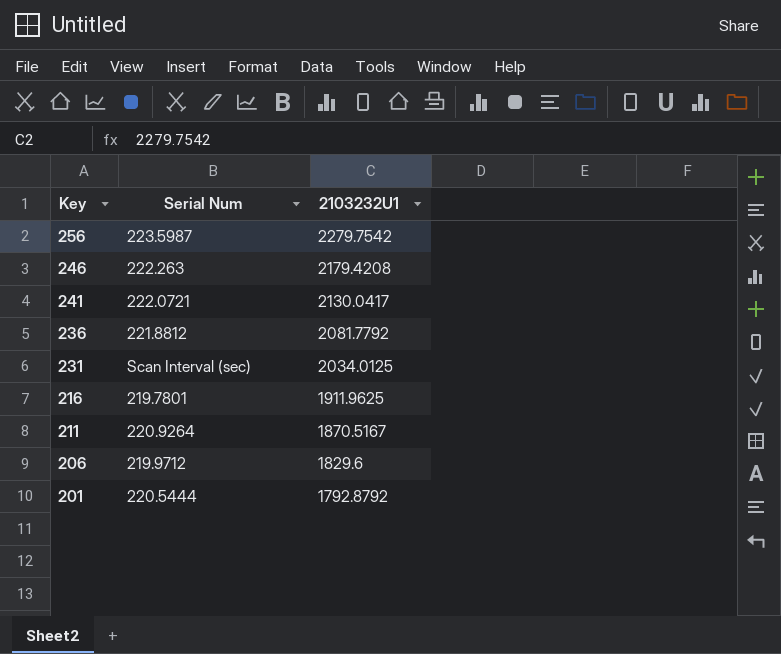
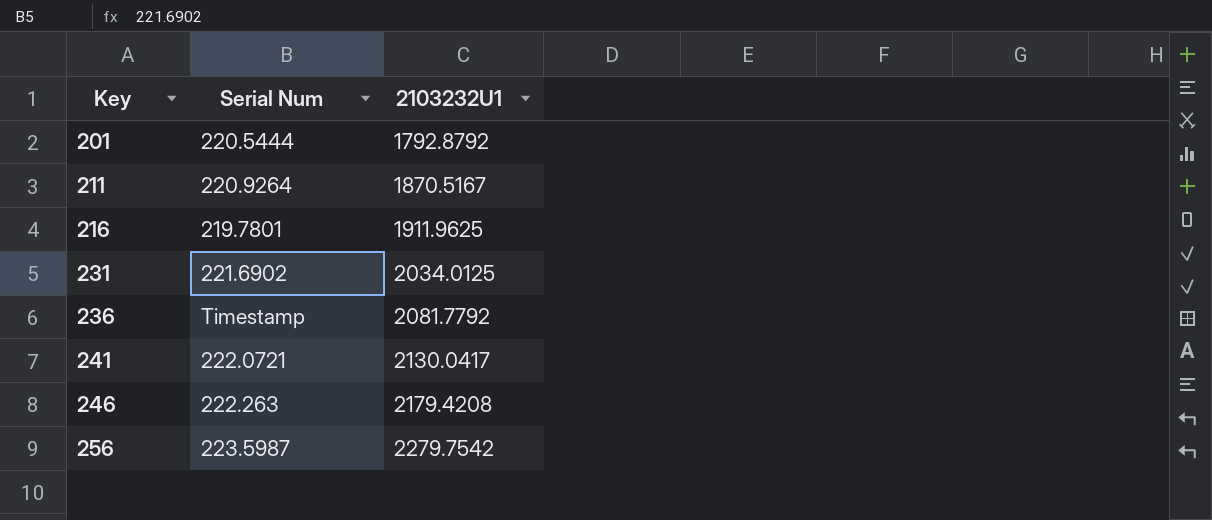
row order: Key descending -> Key ascending
row 206: 219.9712 | 1829.6 -> none
231 | Serial Num: Scan Interval (sec) -> 221.6902
236 | Serial Num: 221.8812 -> Timestamp

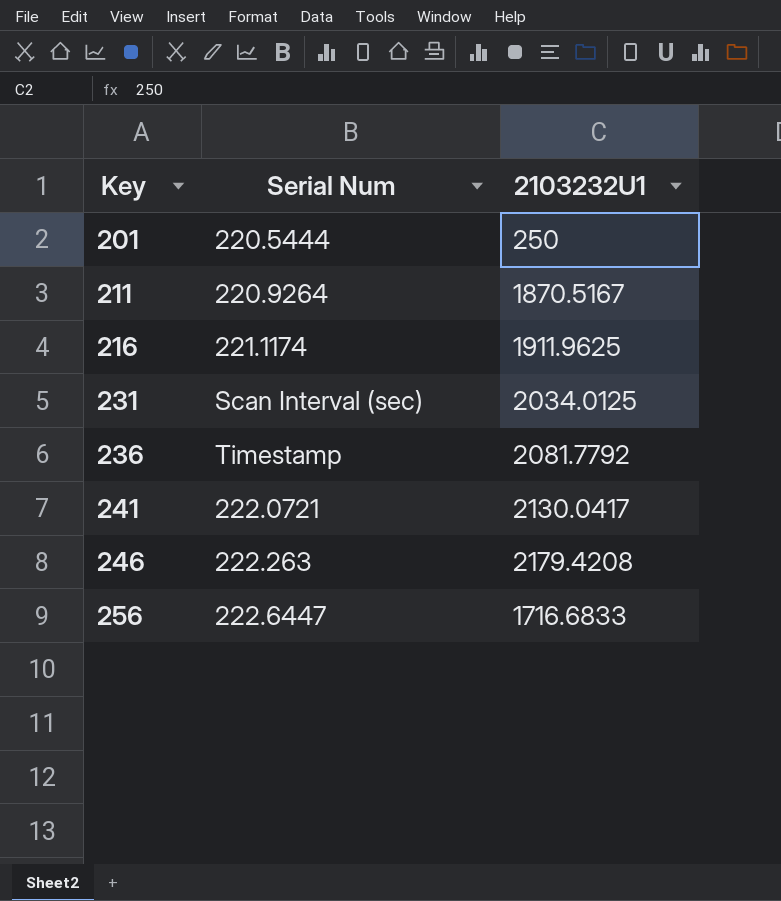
201 | 2103232U1: 1792.8792 -> 250
216 | Serial Num: 219.7801 -> 221.1174
231 | Serial Num: 221.6902 -> Scan Interval (sec)
256 | Serial Num: 223.5987 -> 222.6447
256 | 2103232U1: 2279.7542 -> 1716.6833

